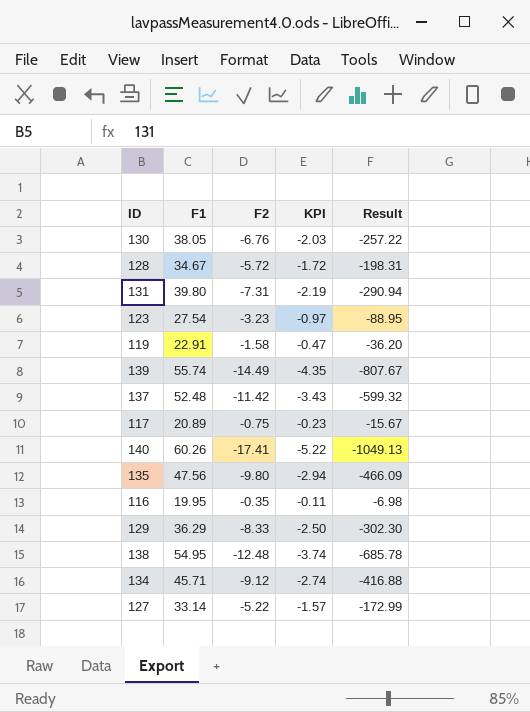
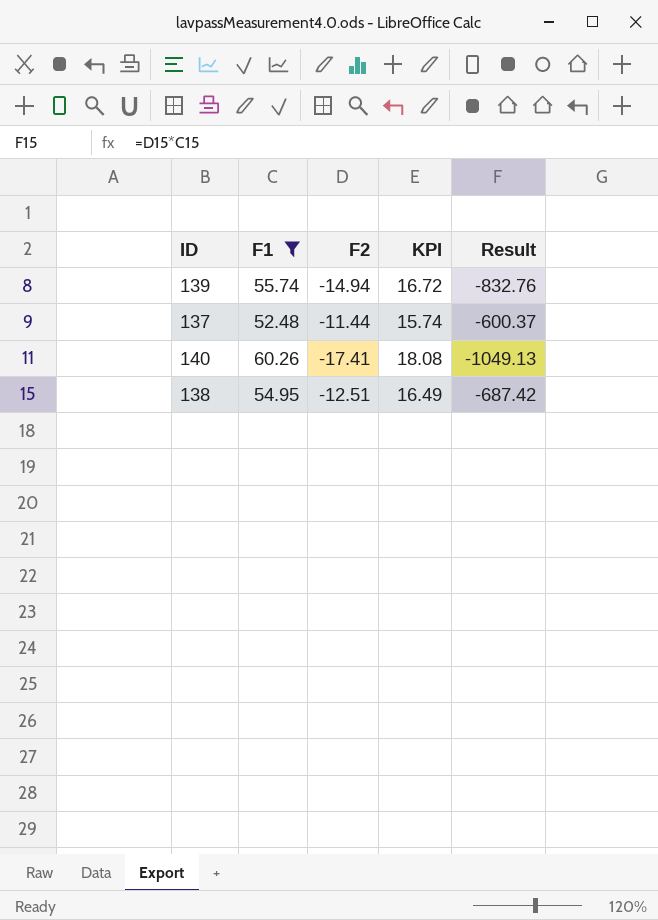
filter: none -> F1 >= 52.48
column KPI | formula: [F2] * 0.3 -> [F1] * 0.3
139 | F2: -14.49 -> -14.94
139 | Result: -807.67 -> -832.76
137 | F2: -11.42 -> -11.44
137 | Result: -599.32 -> -600.37
138 | F2: -12.48 -> -12.51
138 | Result: -685.78 -> -687.42

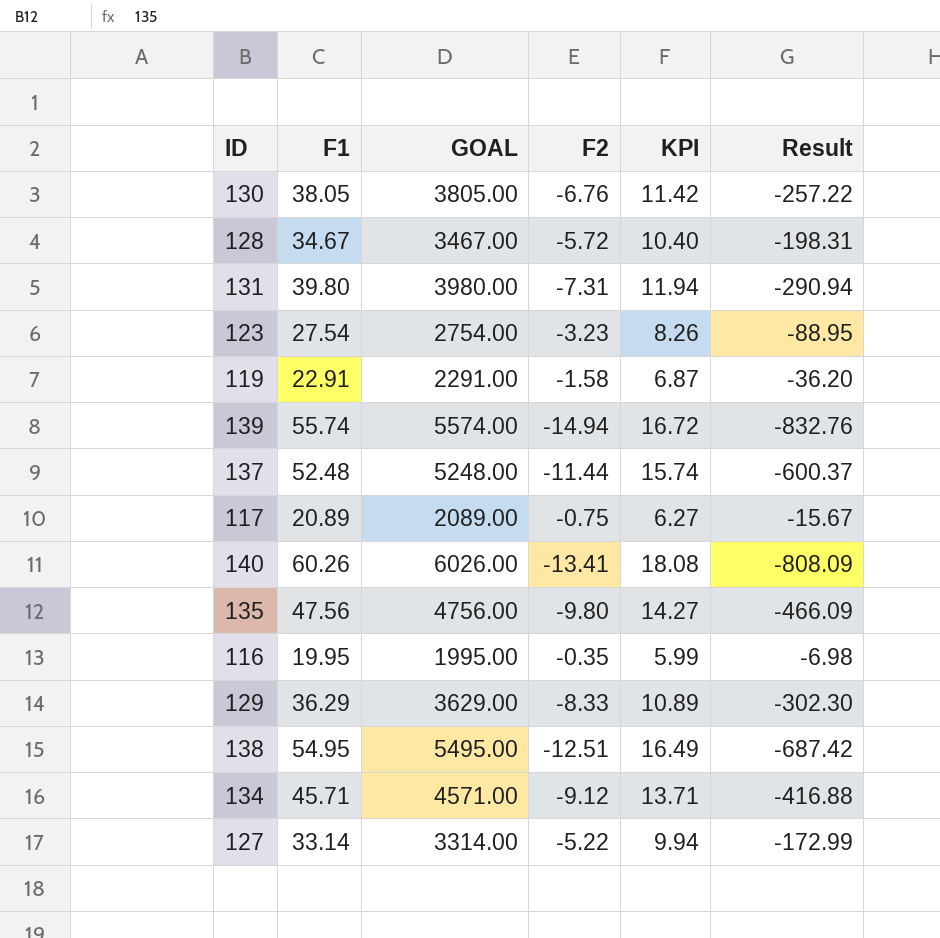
filter: F1 >= 52.48 -> none
column GOAL | formula: none -> [F1] * 100
140 | F2: -17.41 -> -13.41
140 | Result: -1049.13 -> -808.09

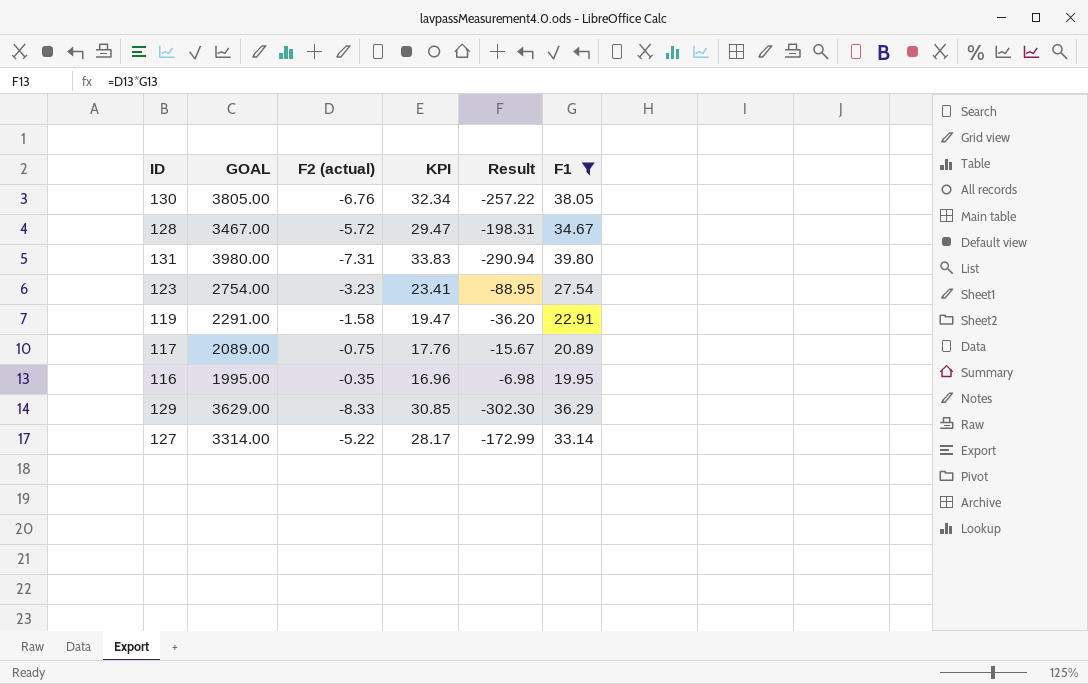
filter: none -> F1 <= 39.80
column name: F2 -> F2 (actual)
column KPI | formula: [F1] * 0.3 -> [F1] * 0.85
column F1 | position: 2 -> 6

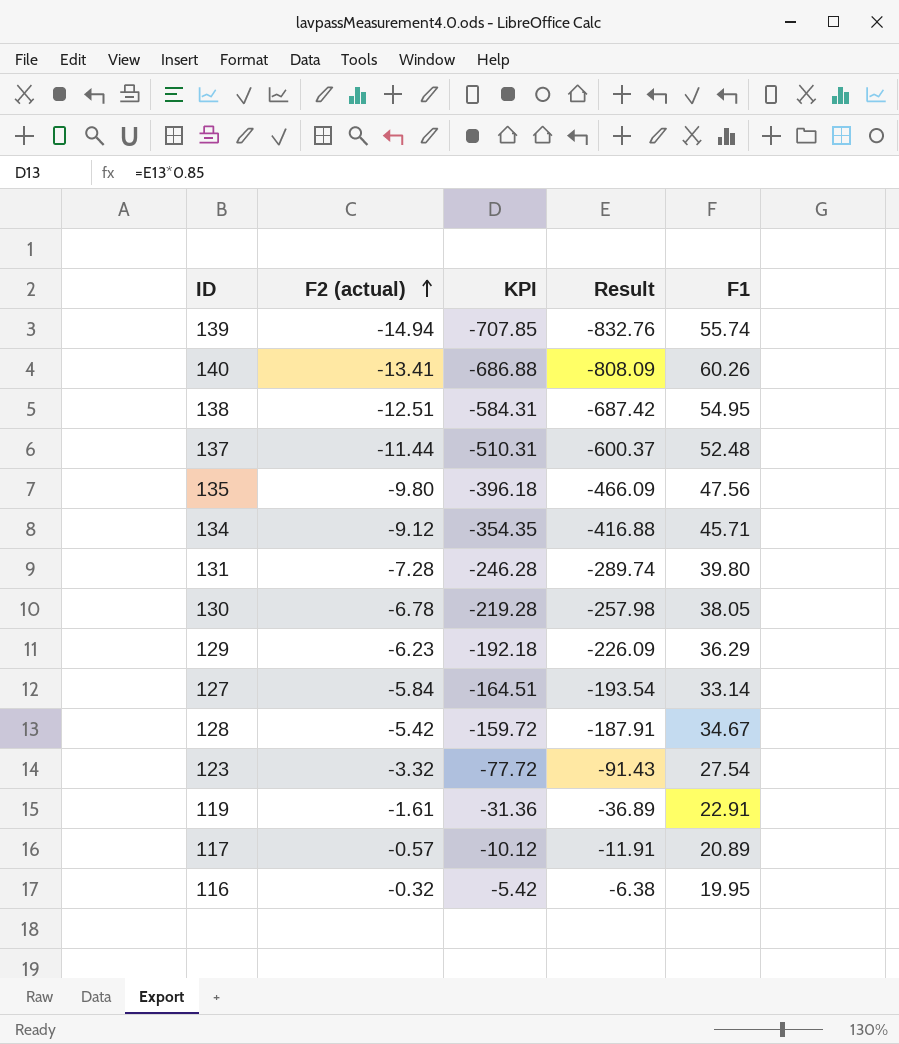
filter: F1 <= 39.80 -> none
row order: none -> F2 (actual) ascending
column GOAL | formula: [F1] * 100 -> none
column KPI | formula: [F1] * 0.85 -> [Result] * 0.85
131 | F2 (actual): -7.31 -> -7.28
131 | Result: -290.94 -> -289.74
130 | F2 (actual): -6.76 -> -6.78
130 | Result: -257.22 -> -257.98
129 | F2 (actual): -8.33 -> -6.23
129 | Result: -302.30 -> -226.09
127 | F2 (actual): -5.22 -> -5.84
127 | Result: -172.99 -> -193.54
128 | F2 (actual): -5.72 -> -5.42
128 | Result: -198.31 -> -187.91
123 | F2 (actual): -3.23 -> -3.32
123 | Result: -88.95 -> -91.43
119 | F2 (actual): -1.58 -> -1.61
119 | Result: -36.20 -> -36.89
117 | F2 (actual): -0.75 -> -0.57
117 | Result: -15.67 -> -11.91
116 | F2 (actual): -0.35 -> -0.32
116 | Result: -6.98 -> -6.38

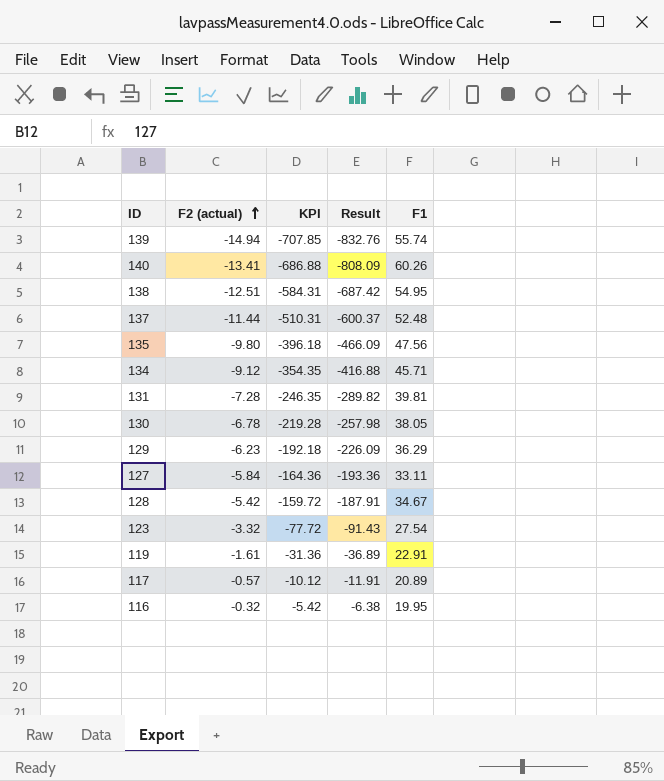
131 | KPI: -246.28 -> -246.35
131 | Result: -289.74 -> -289.82
131 | F1: 39.80 -> 39.81
127 | KPI: -164.51 -> -164.36
127 | Result: -193.54 -> -193.36
127 | F1: 33.14 -> 33.11

